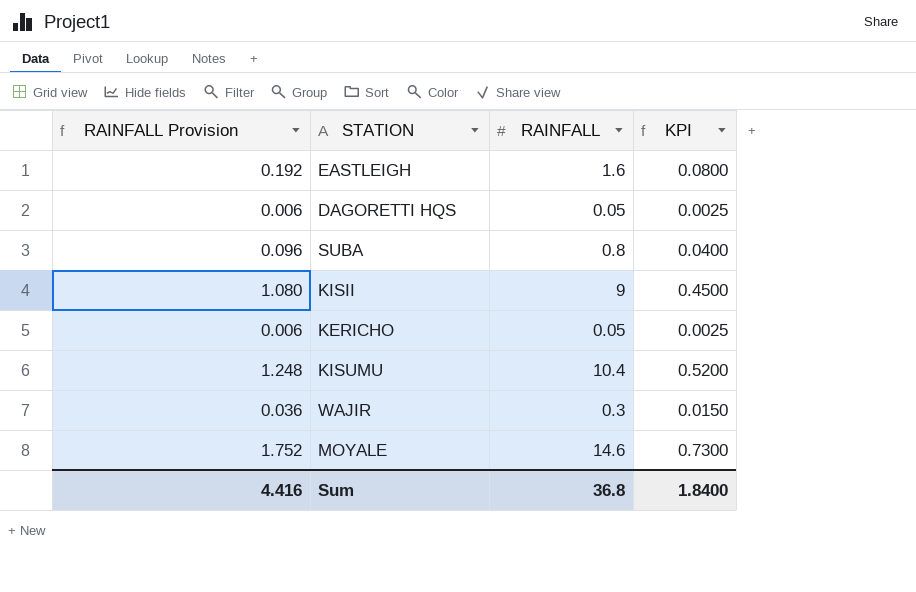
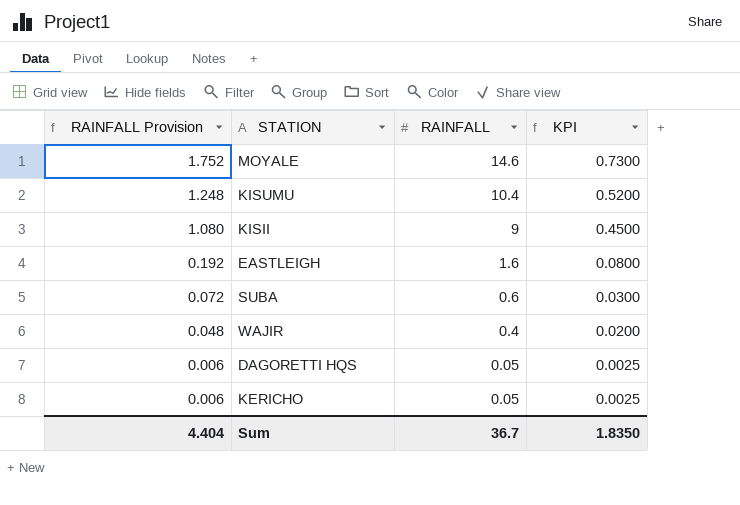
row order: none -> RAINFALL Provision descending
SUBA | RAINFALL Provision: 0.096 -> 0.072
SUBA | RAINFALL: 0.8 -> 0.6
SUBA | KPI: 0.0400 -> 0.0300
WAJIR | RAINFALL Provision: 0.036 -> 0.048
WAJIR | RAINFALL: 0.3 -> 0.4
WAJIR | KPI: 0.0150 -> 0.0200
Sum | RAINFALL Provision: 4.416 -> 4.404
Sum | RAINFALL: 36.8 -> 36.7
Sum | KPI: 1.8400 -> 1.8350

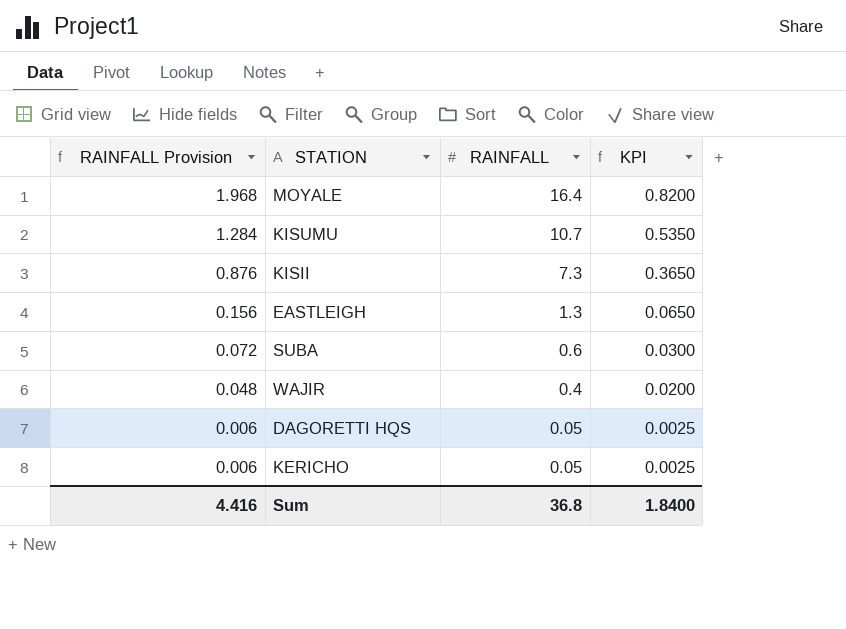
MOYALE | RAINFALL Provision: 1.752 -> 1.968
MOYALE | RAINFALL: 14.6 -> 16.4
MOYALE | KPI: 0.7300 -> 0.8200
KISUMU | RAINFALL Provision: 1.248 -> 1.284
KISUMU | RAINFALL: 10.4 -> 10.7
KISUMU | KPI: 0.5200 -> 0.5350
KISII | RAINFALL Provision: 1.080 -> 0.876
KISII | RAINFALL: 9 -> 7.3
KISII | KPI: 0.4500 -> 0.3650
EASTLEIGH | RAINFALL Provision: 0.192 -> 0.156
EASTLEIGH | RAINFALL: 1.6 -> 1.3
EASTLEIGH | KPI: 0.0800 -> 0.0650
Sum | RAINFALL Provision: 4.404 -> 4.416
Sum | RAINFALL: 36.7 -> 36.8
Sum | KPI: 1.8350 -> 1.8400

